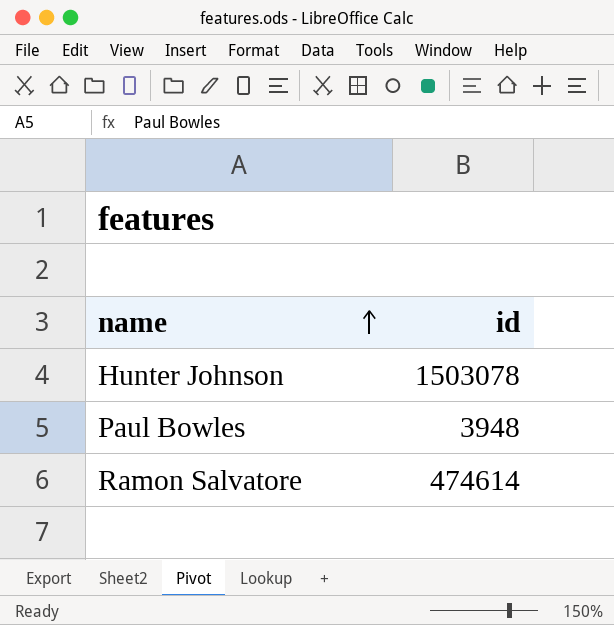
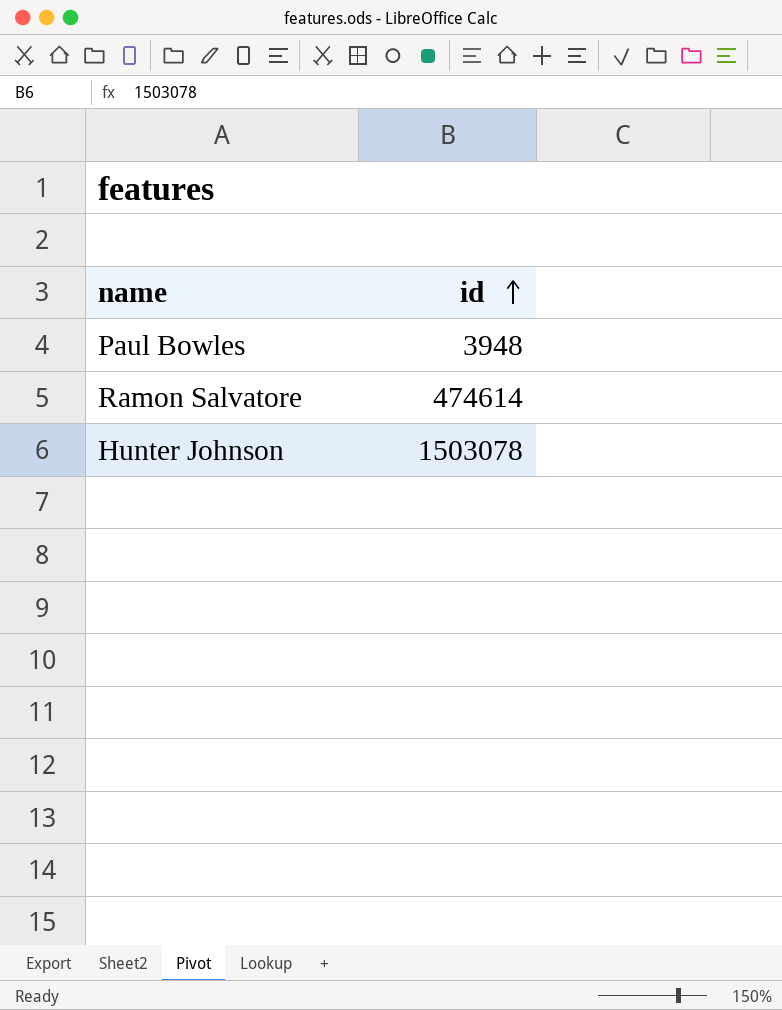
row order: name ascending -> id ascending

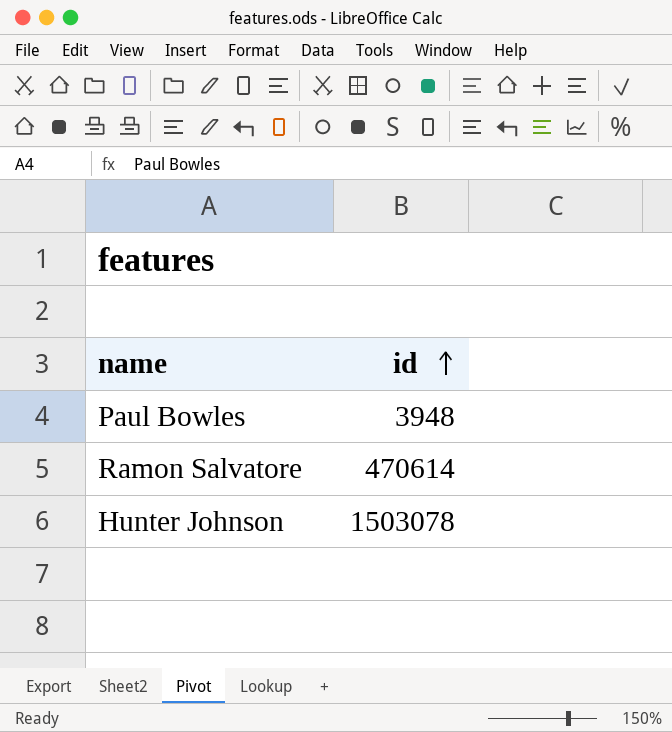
Ramon Salvatore | id: 474614 -> 470614

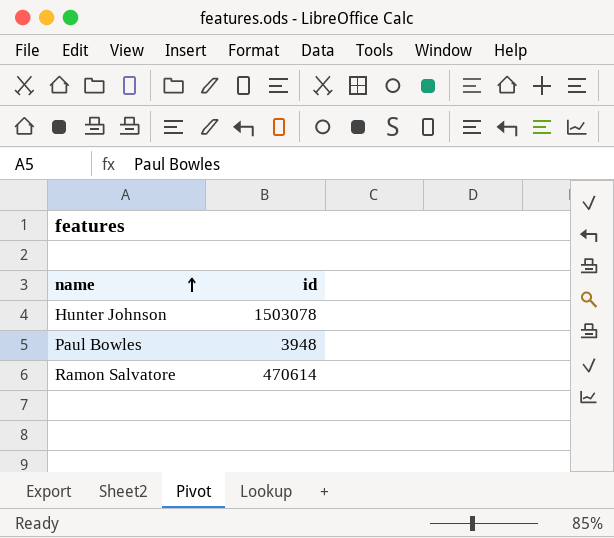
row order: id ascending -> name ascending

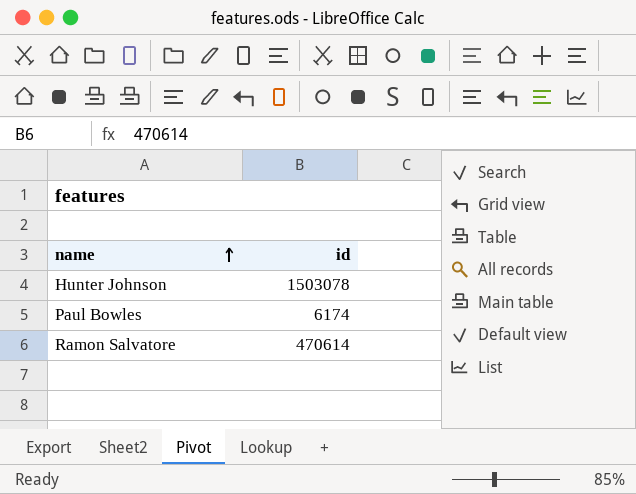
Paul Bowles | id: 3948 -> 6174

